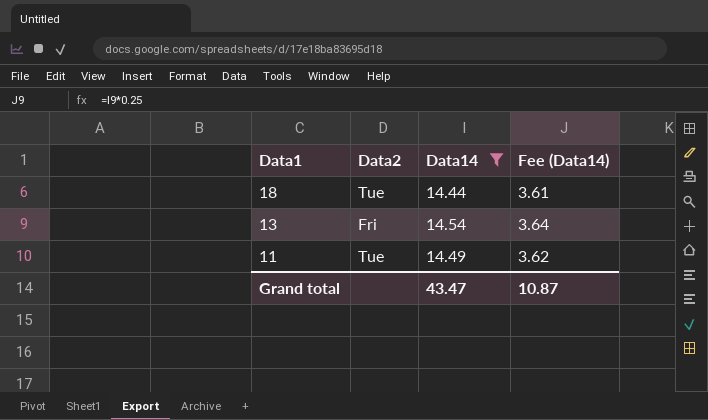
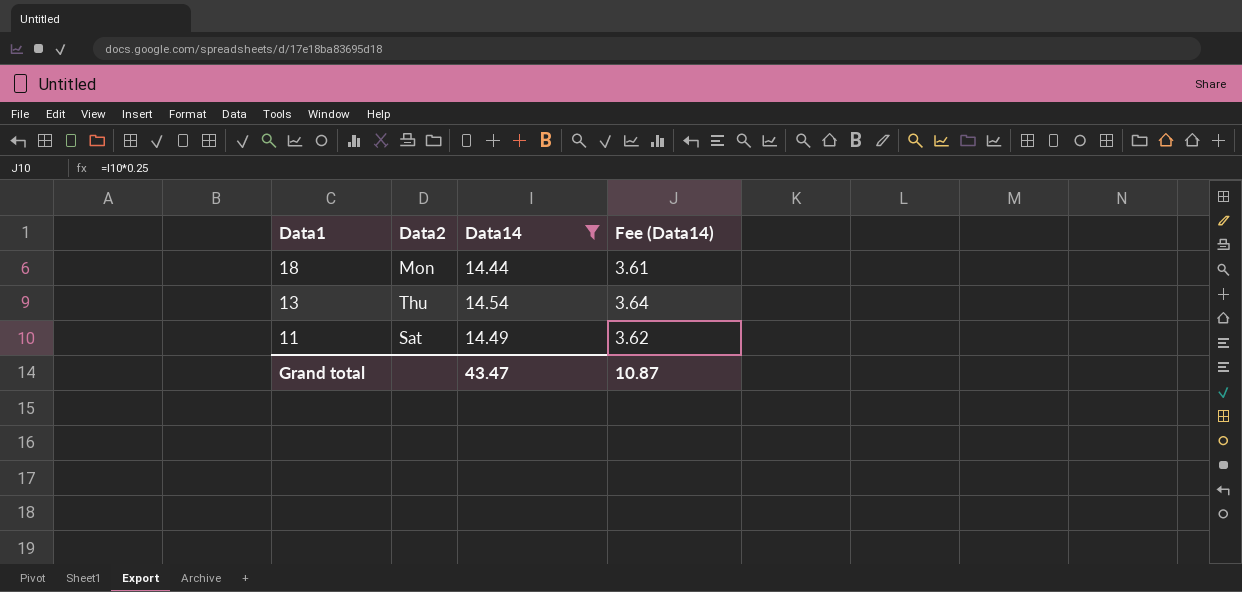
18 | Data2: Tue -> Mon
13 | Data2: Fri -> Thu
11 | Data2: Tue -> Sat

